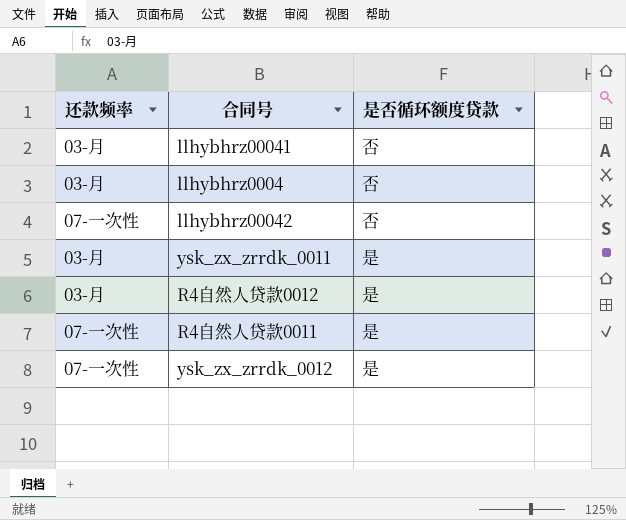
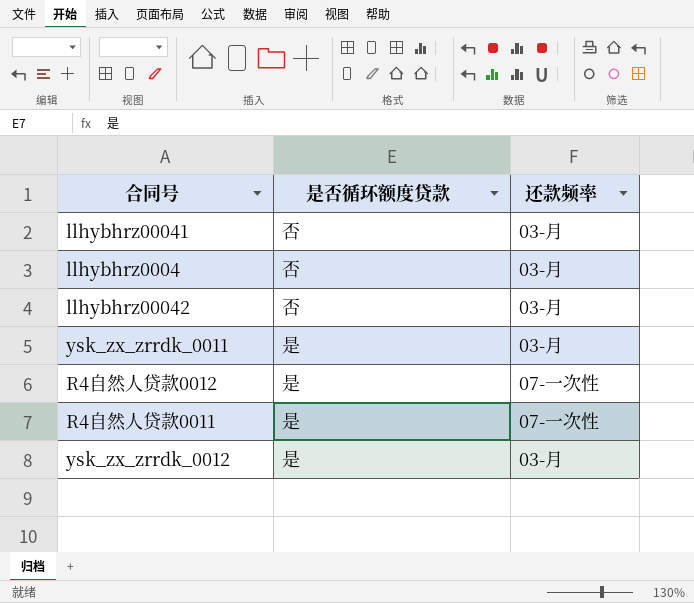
column 还款频率 | position: 1 -> 3
llhybhrz00042 | 还款频率: 07-一次性 -> 03-月
R4自然人贷款0012 | 还款频率: 03-月 -> 07-一次性
ysk_zx_zrrdk_0012 | 还款频率: 07-一次性 -> 03-月

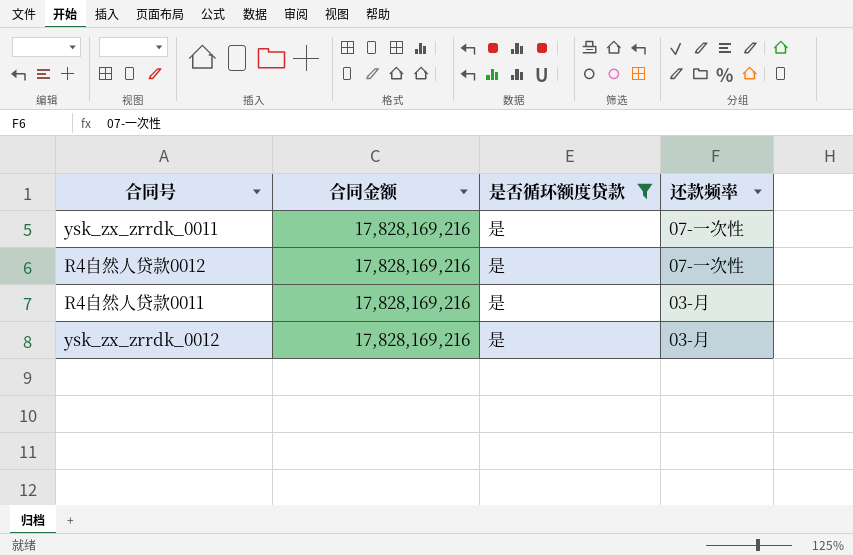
filter: none -> 是否循环额度贷款 = 是
column 合同金额 | position: none -> 2
ysk_zx_zrrdk_0011 | 还款频率: 03-月 -> 07-一次性
R4自然人贷款0011 | 还款频率: 07-一次性 -> 03-月

